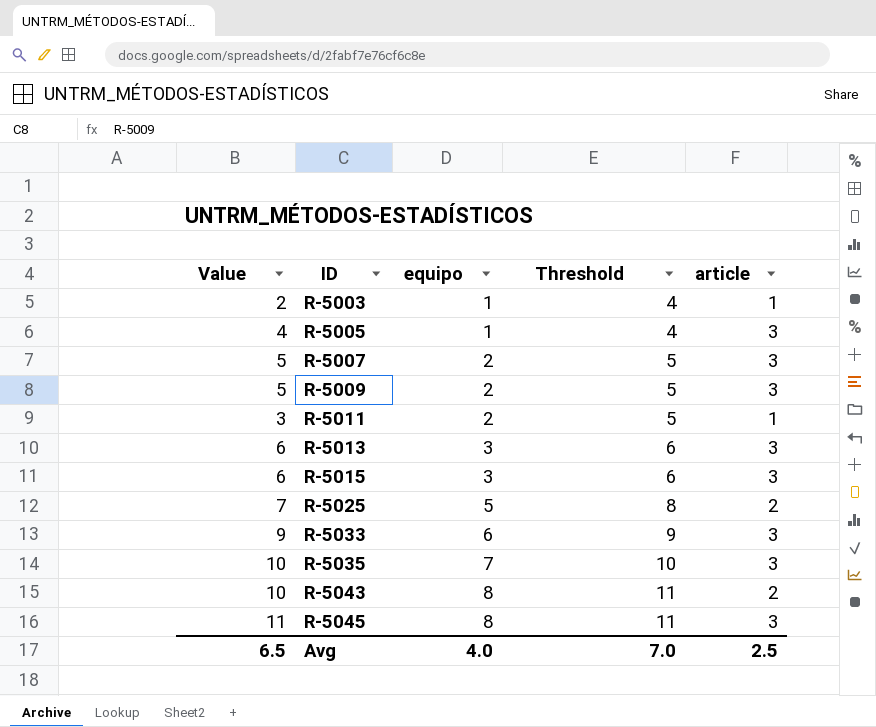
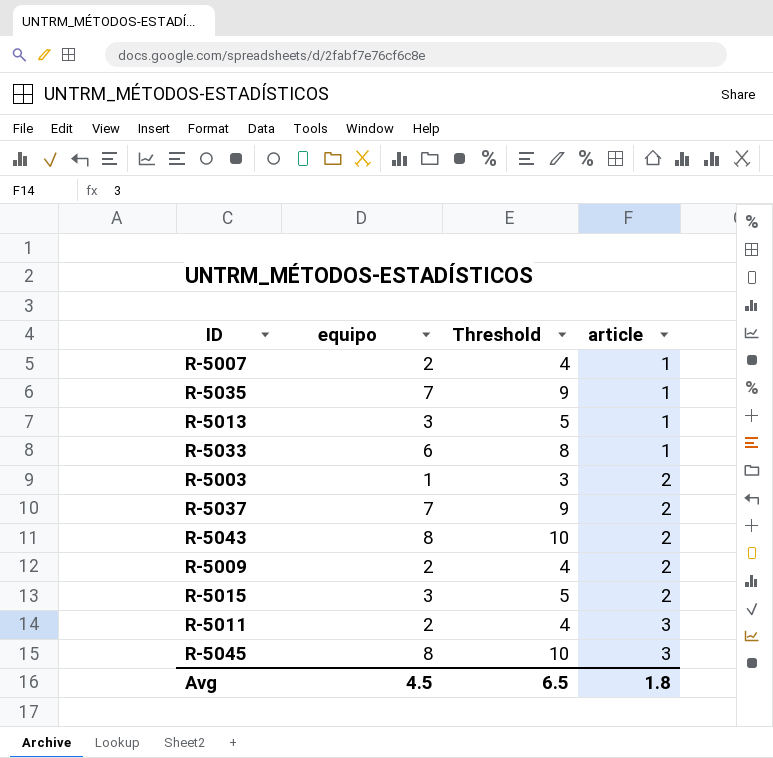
row order: ID ascending -> article ascending
column Value | formula: [equipo] + [article] -> none
column Threshold | formula: [equipo] + 3 -> [equipo] + 2
row R-5005: 4 | 1 | 4 | 3 -> none
row R-5025: 7 | 5 | 8 | 2 -> none
R-5007 | article: 3 -> 1
R-5035 | article: 3 -> 1
R-5013 | article: 3 -> 1
R-5033 | article: 3 -> 1
R-5003 | article: 1 -> 2
row R-5037: none -> 7 | 9 | 2
R-5009 | article: 3 -> 2
R-5015 | article: 3 -> 2
R-5011 | article: 1 -> 3
Avg | equipo: 4.0 -> 4.5
Avg | Threshold: 7.0 -> 6.5
Avg | article: 2.5 -> 1.8

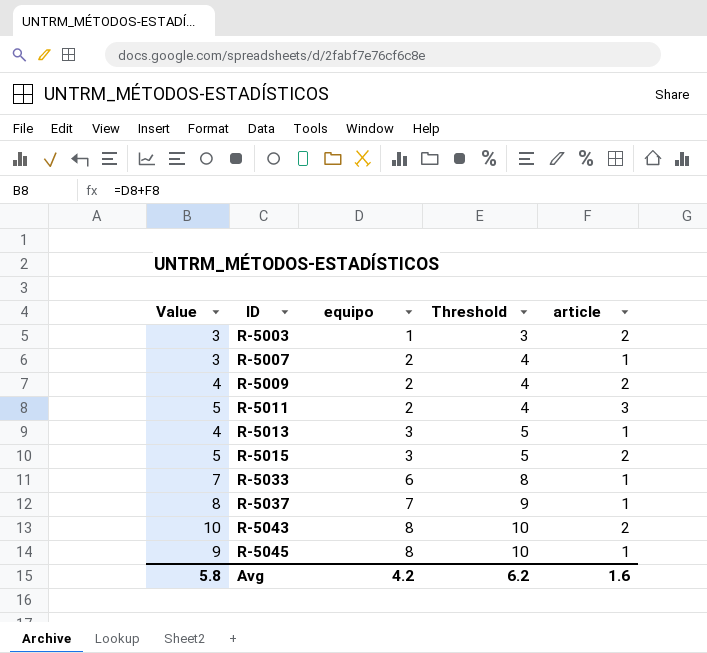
row order: article ascending -> ID ascending
column Value | formula: none -> [equipo] + [article]
row R-5035: 7 | 9 | 1 -> none
R-5037 | article: 2 -> 1
R-5045 | article: 3 -> 1
Avg | equipo: 4.5 -> 4.2
Avg | Threshold: 6.5 -> 6.2
Avg | article: 1.8 -> 1.6

